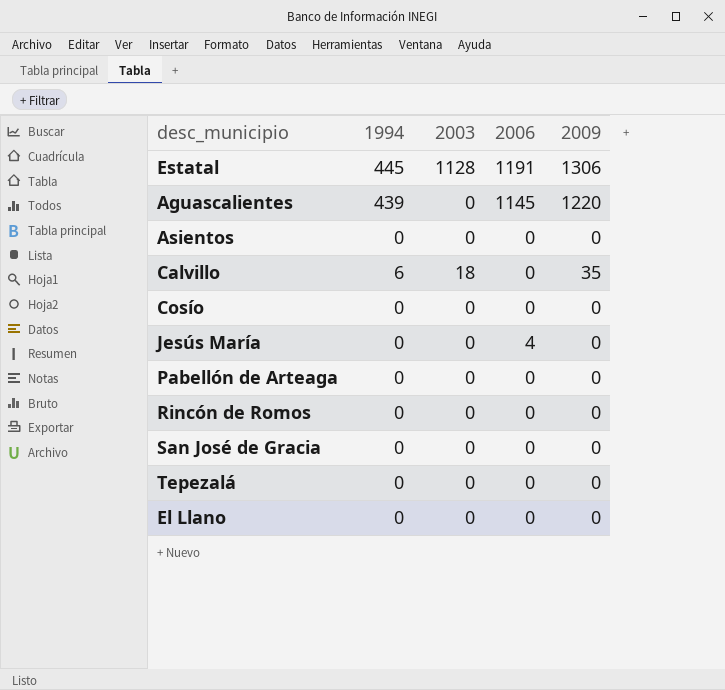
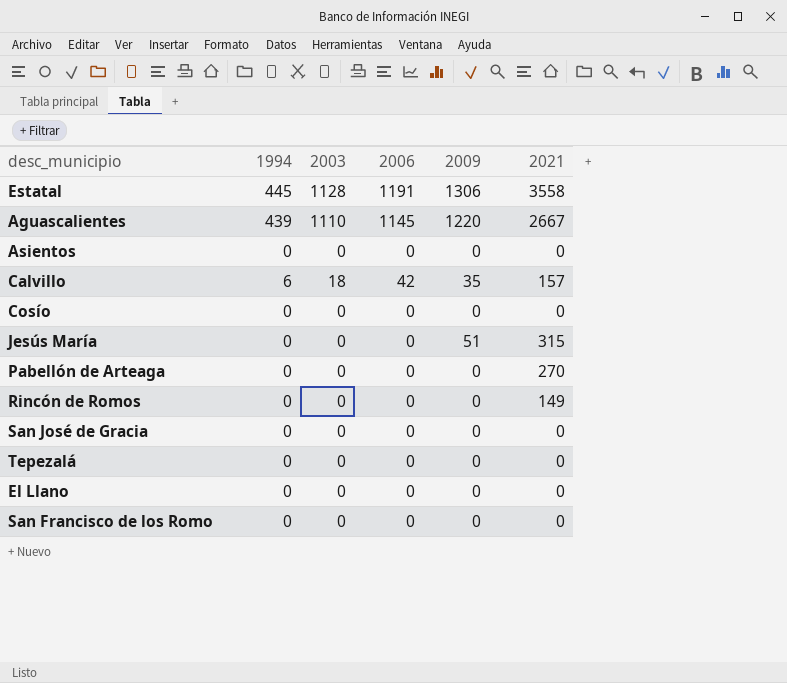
column 2021 | position: none -> 6
Aguascalientes | 2003: 0 -> 1110
Calvillo | 2006: 0 -> 42
Jesús María | 2006: 4 -> 0
Jesús María | 2009: 0 -> 51
row San Francisco de los Romo: none -> 0 | 0 | 0 | 0 | 0

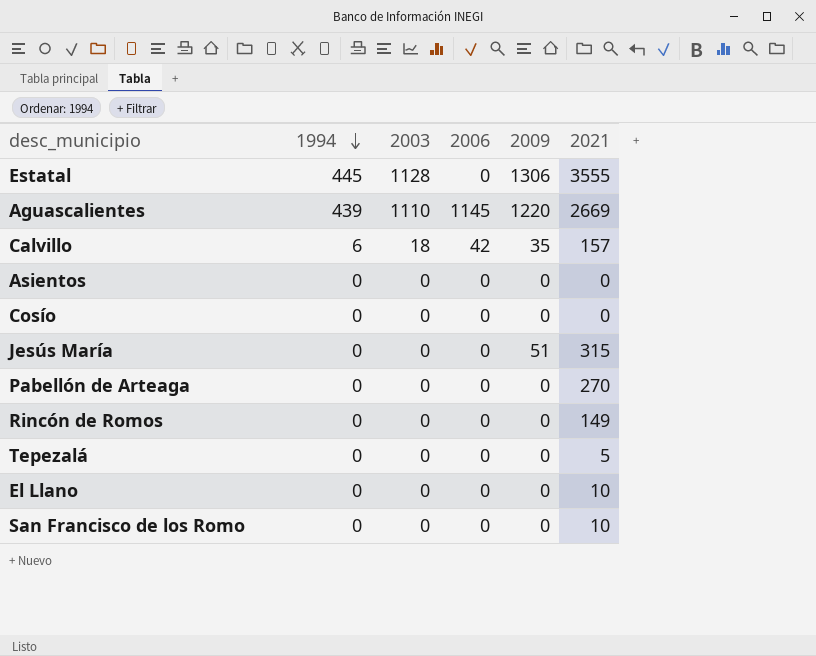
row order: none -> 1994 descending
row San José de Gracia: 0 | 0 | 0 | 0 | 0 -> none
Estatal | 2006: 1191 -> 0
Estatal | 2021: 3558 -> 3555
Aguascalientes | 2021: 2667 -> 2669
Tepezalá | 2021: 0 -> 5
El Llano | 2021: 0 -> 10
San Francisco de los Romo | 2021: 0 -> 10

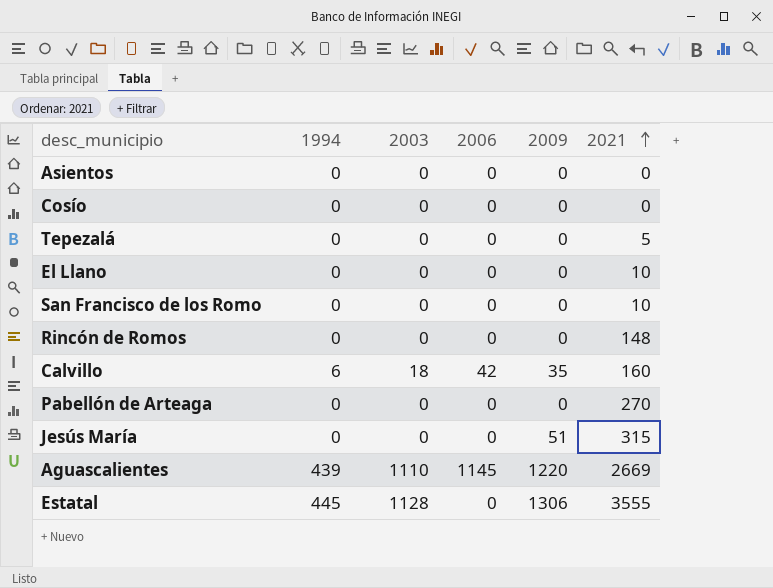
row order: 1994 descending -> 2021 ascending
Rincón de Romos | 2021: 149 -> 148
Calvillo | 2021: 157 -> 160

